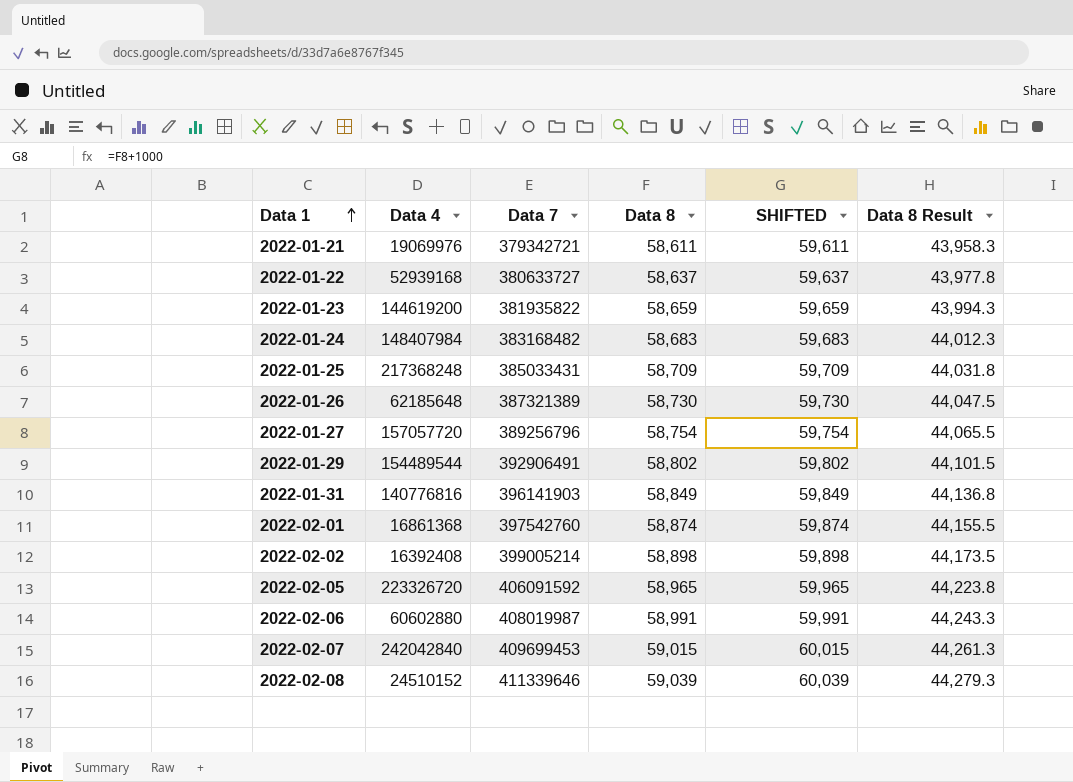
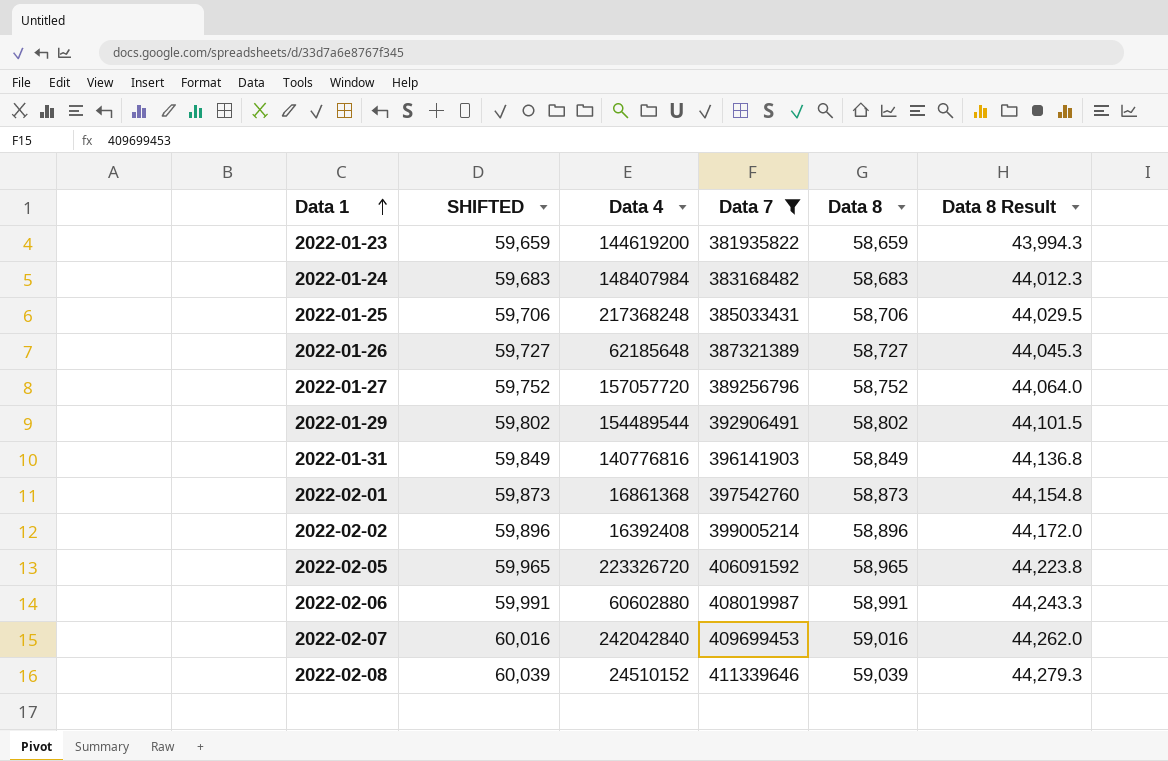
filter: none -> Data 7 >= 381935822
column SHIFTED | position: 5 -> 2
2022-01-25 | SHIFTED: 59,709 -> 59,706
2022-01-25 | Data 8: 58,709 -> 58,706
2022-01-25 | Data 8 Result: 44,031.8 -> 44,029.5
2022-01-26 | SHIFTED: 59,730 -> 59,727
2022-01-26 | Data 8: 58,730 -> 58,727
2022-01-26 | Data 8 Result: 44,047.5 -> 44,045.3
2022-01-27 | SHIFTED: 59,754 -> 59,752
2022-01-27 | Data 8: 58,754 -> 58,752
2022-01-27 | Data 8 Result: 44,065.5 -> 44,064.0
2022-02-01 | SHIFTED: 59,874 -> 59,873
2022-02-01 | Data 8: 58,874 -> 58,873
2022-02-01 | Data 8 Result: 44,155.5 -> 44,154.8
2022-02-02 | SHIFTED: 59,898 -> 59,896
2022-02-02 | Data 8: 58,898 -> 58,896
2022-02-02 | Data 8 Result: 44,173.5 -> 44,172.0
2022-02-07 | SHIFTED: 60,015 -> 60,016
2022-02-07 | Data 8: 59,015 -> 59,016
2022-02-07 | Data 8 Result: 44,261.3 -> 44,262.0

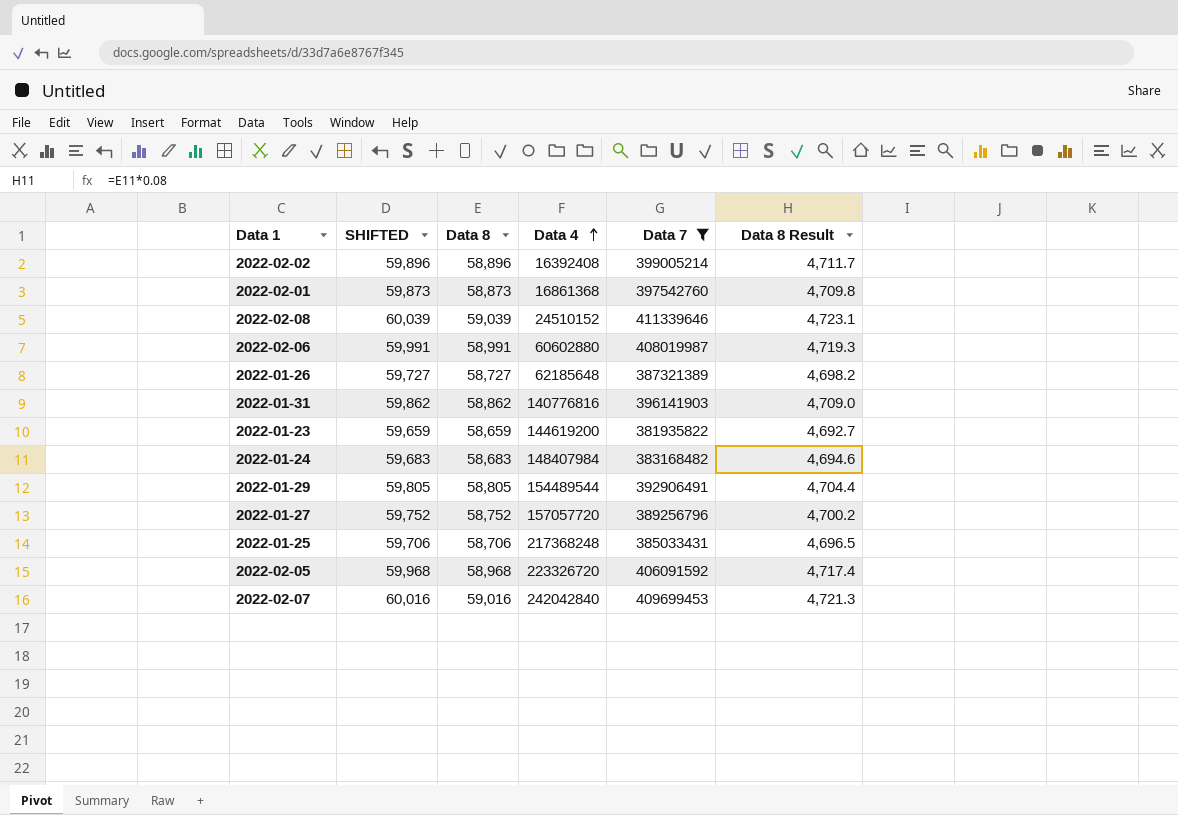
row order: Data 1 ascending -> Data 4 ascending
column Data 8 | position: 5 -> 3
column Data 8 Result | formula: [Data 8] * 0.75 -> [Data 8] * 0.08
2022-01-31 | SHIFTED: 59,849 -> 59,862
2022-01-31 | Data 8: 58,849 -> 58,862
2022-01-29 | SHIFTED: 59,802 -> 59,805
2022-01-29 | Data 8: 58,802 -> 58,805
2022-02-05 | SHIFTED: 59,965 -> 59,968
2022-02-05 | Data 8: 58,965 -> 58,968

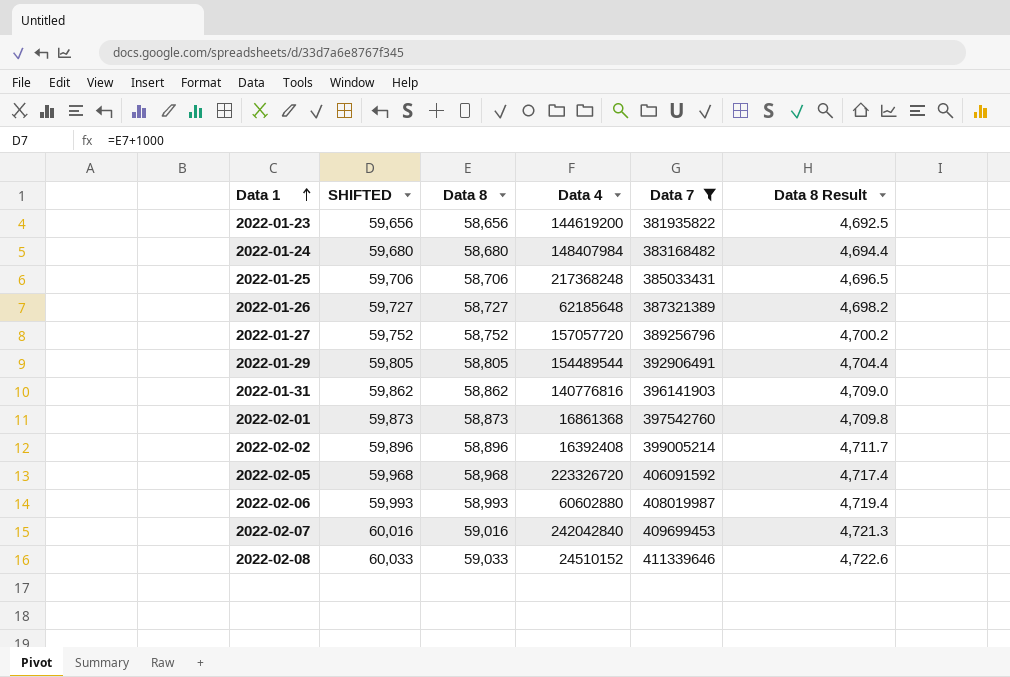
row order: Data 4 ascending -> Data 1 ascending
2022-01-23 | SHIFTED: 59,659 -> 59,656
2022-01-23 | Data 8: 58,659 -> 58,656
2022-01-23 | Data 8 Result: 4,692.7 -> 4,692.5
2022-01-24 | SHIFTED: 59,683 -> 59,680
2022-01-24 | Data 8: 58,683 -> 58,680
2022-01-24 | Data 8 Result: 4,694.6 -> 4,694.4
2022-02-06 | SHIFTED: 59,991 -> 59,993
2022-02-06 | Data 8: 58,991 -> 58,993
2022-02-06 | Data 8 Result: 4,719.3 -> 4,719.4
2022-02-08 | SHIFTED: 60,039 -> 60,033
2022-02-08 | Data 8: 59,039 -> 59,033
2022-02-08 | Data 8 Result: 4,723.1 -> 4,722.6

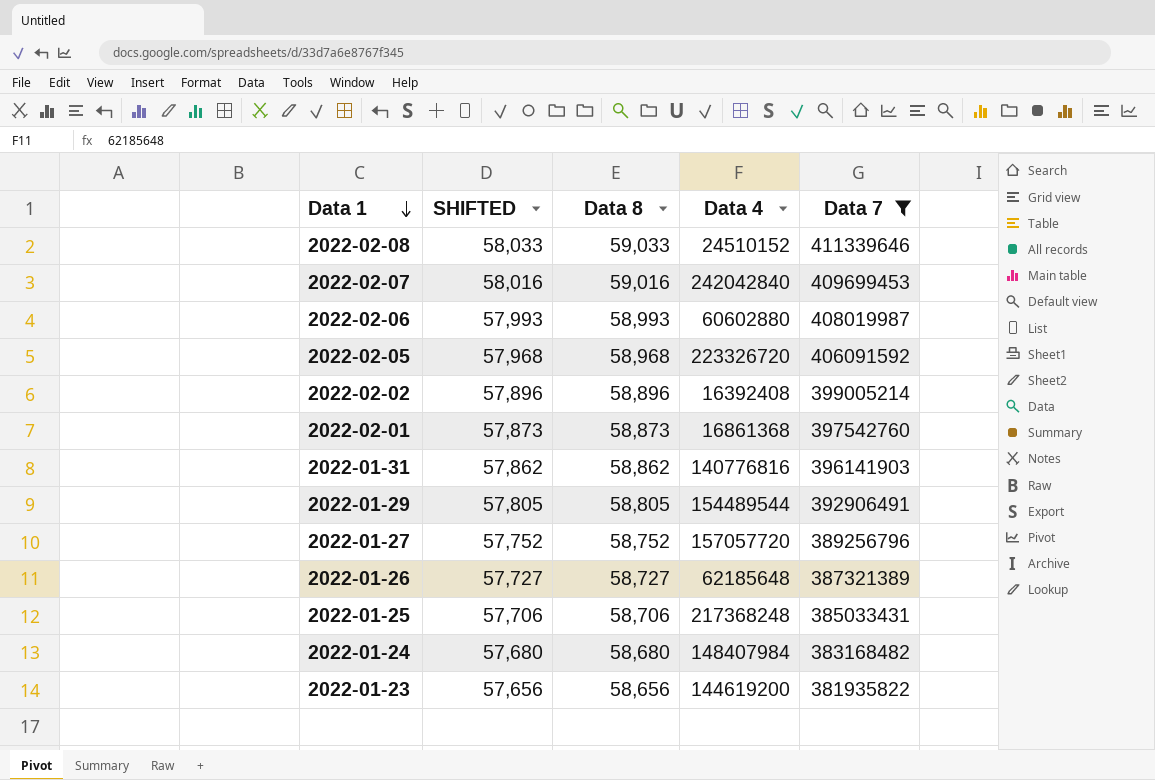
row order: Data 1 ascending -> Data 1 descending
column Data 8 Result | formula: [Data 8] * 0.08 -> none
column SHIFTED | formula: [Data 8] + 1000 -> [Data 8] - 1000

